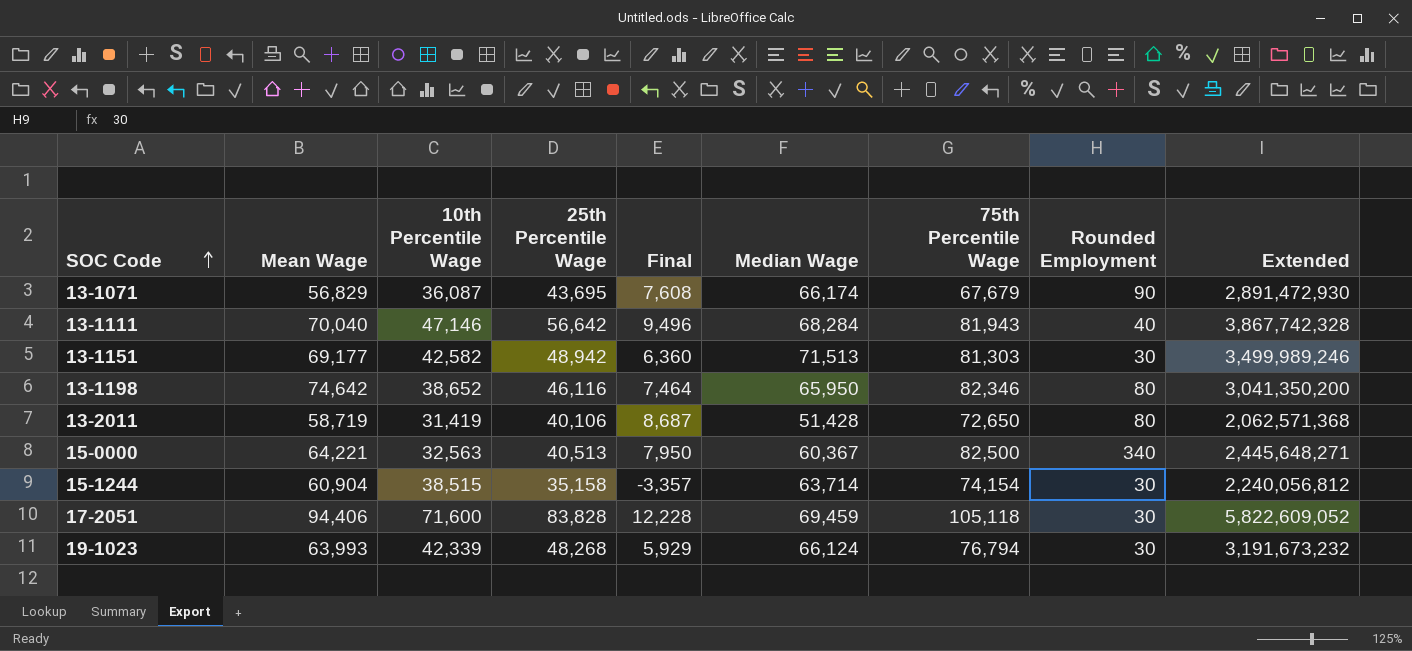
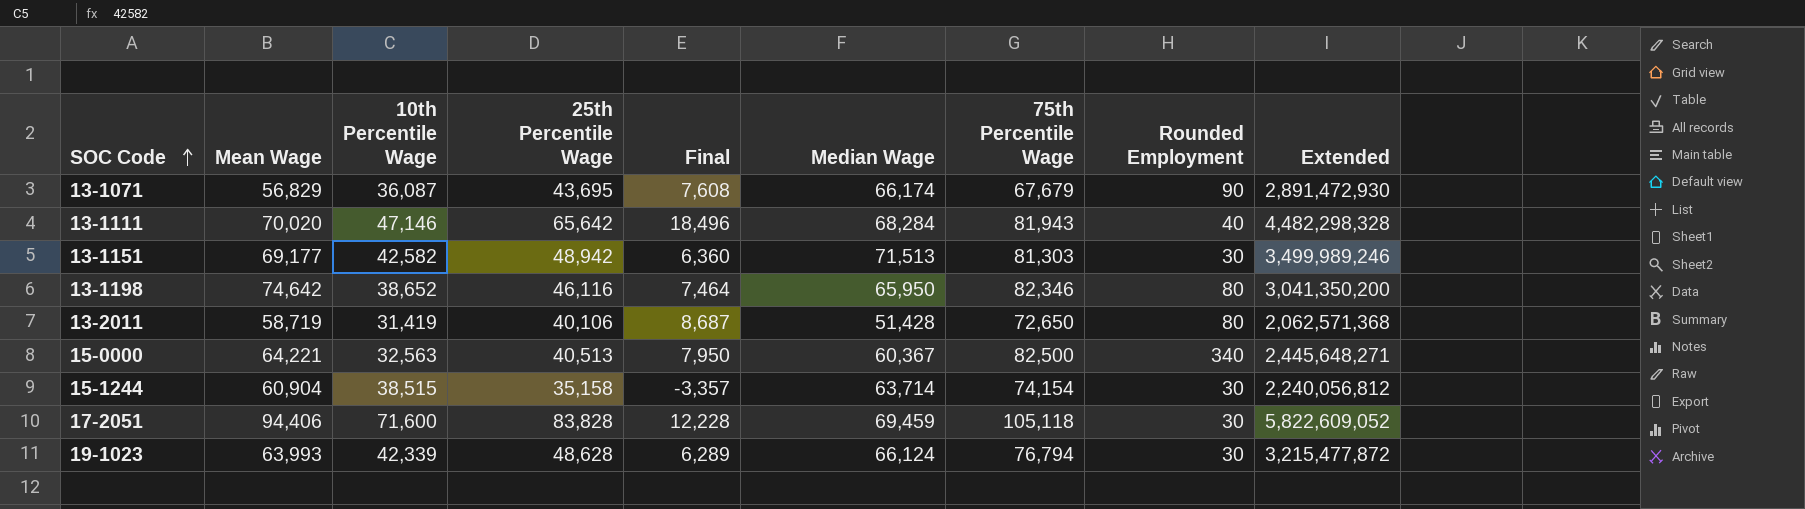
13-1111 | Mean Wage: 70,040 -> 70,020
13-1111 | 25th Percentile Wage: 56,642 -> 65,642
13-1111 | Final: 9,496 -> 18,496
13-1111 | Extended: 3,867,742,328 -> 4,482,298,328
19-1023 | 25th Percentile Wage: 48,268 -> 48,628
19-1023 | Final: 5,929 -> 6,289
19-1023 | Extended: 3,191,673,232 -> 3,215,477,872

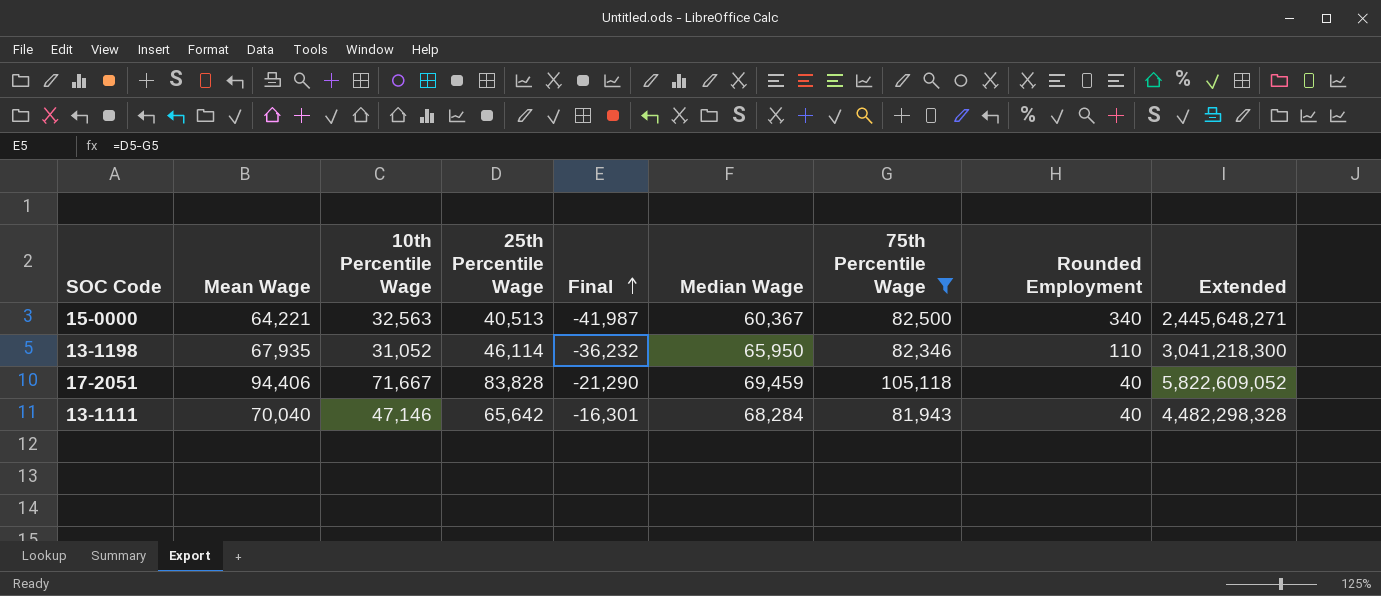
filter: none -> 75th Percentile Wage >= 81,943
row order: SOC Code ascending -> Final ascending
column Final | formula: [25th Percentile Wage] - [10th Percentile Wage] -> [25th Percentile Wage] - [75th Percentile Wage]
13-1198 | Mean Wage: 74,642 -> 67,935
13-1198 | 10th Percentile Wage: 38,652 -> 31,052
13-1198 | 25th Percentile Wage: 46,116 -> 46,114
13-1198 | Rounded Employment: 80 -> 110
13-1198 | Extended: 3,041,350,200 -> 3,041,218,300
17-2051 | 10th Percentile Wage: 71,600 -> 71,667
17-2051 | Rounded Employment: 30 -> 40
13-1111 | Mean Wage: 70,020 -> 70,040

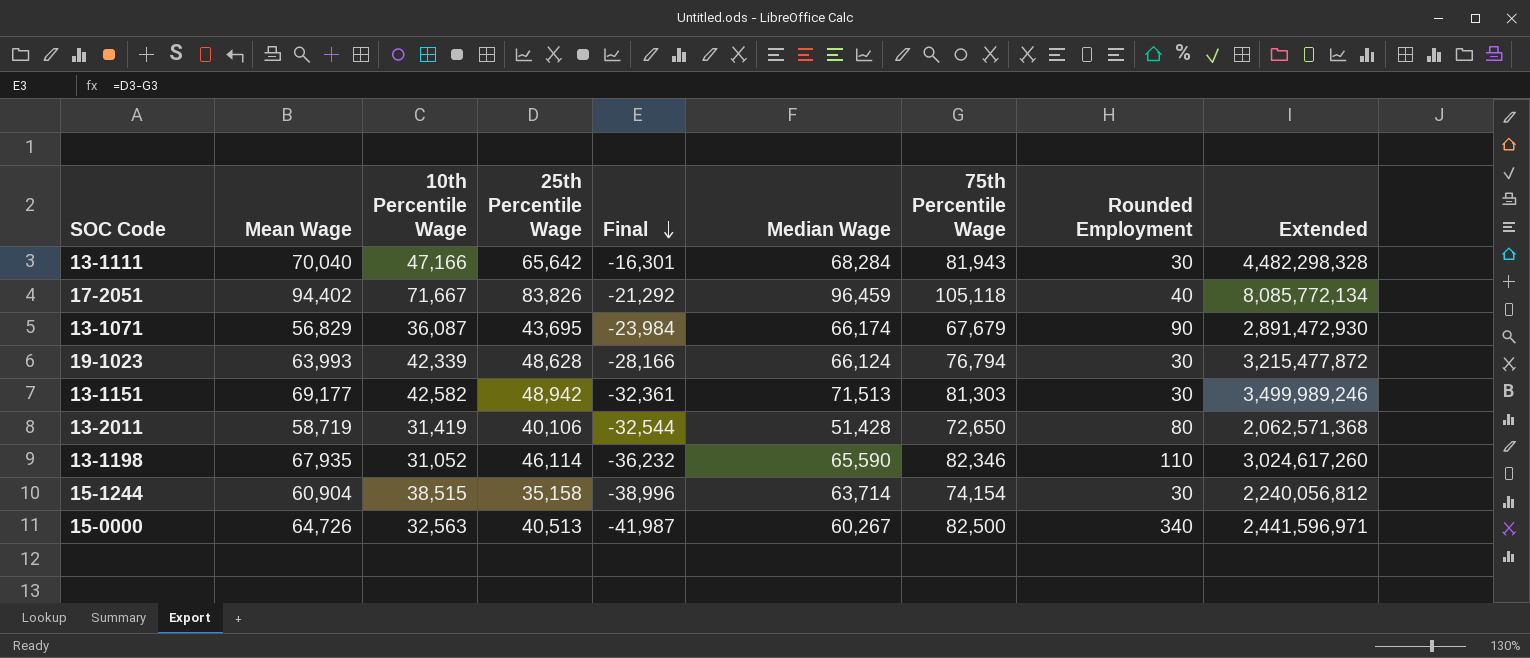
filter: 75th Percentile Wage >= 81,943 -> none
row order: Final ascending -> Final descending
13-1111 | 10th Percentile Wage: 47,146 -> 47,166
13-1111 | Rounded Employment: 40 -> 30
17-2051 | Mean Wage: 94,406 -> 94,402
17-2051 | 25th Percentile Wage: 83,828 -> 83,826
17-2051 | Final: -21,290 -> -21,292
17-2051 | Median Wage: 69,459 -> 96,459
17-2051 | Extended: 5,822,609,052 -> 8,085,772,134
13-1198 | Median Wage: 65,950 -> 65,590
13-1198 | Extended: 3,041,218,300 -> 3,024,617,260
15-0000 | Mean Wage: 64,221 -> 64,726
15-0000 | Median Wage: 60,367 -> 60,267
15-0000 | Extended: 2,445,648,271 -> 2,441,596,971

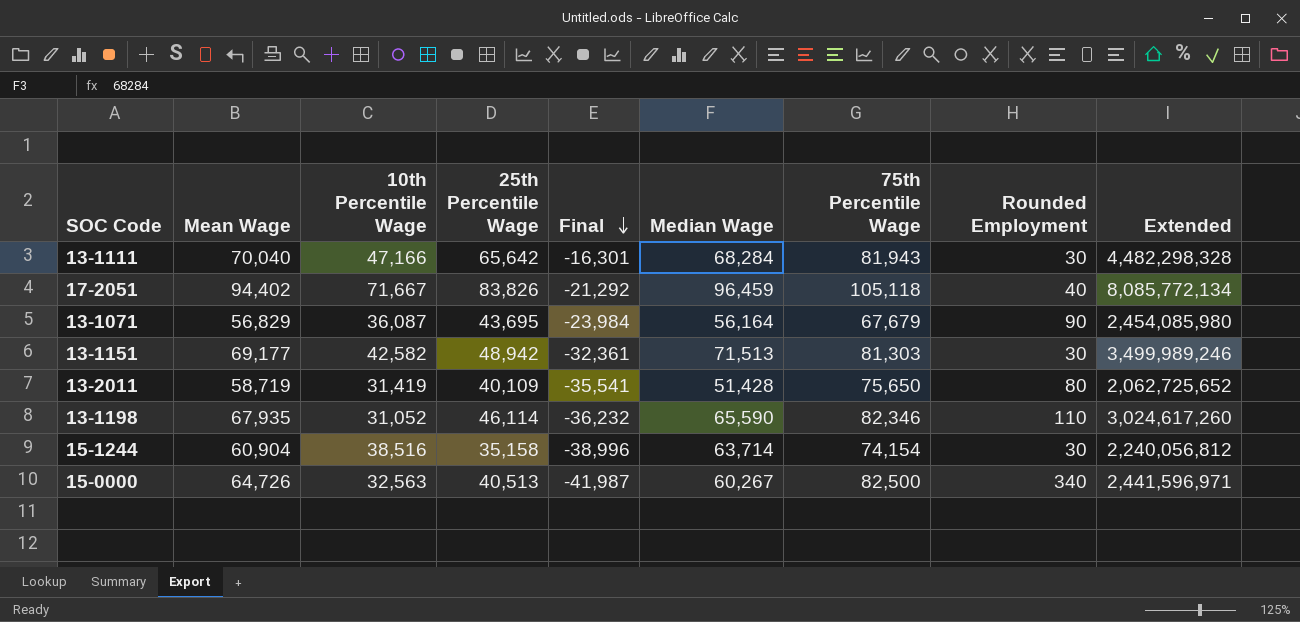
row 19-1023: 63,993 | 42,339 | 48,628 | -28,166 | 66,124 | 76,794 | 30 | 3,215,477,872 -> none
13-1071 | Median Wage: 66,174 -> 56,164
13-1071 | Extended: 2,891,472,930 -> 2,454,085,980
13-2011 | 25th Percentile Wage: 40,106 -> 40,109
13-2011 | Final: -32,544 -> -35,541
13-2011 | 75th Percentile Wage: 72,650 -> 75,650
13-2011 | Extended: 2,062,571,368 -> 2,062,725,652
15-1244 | 10th Percentile Wage: 38,515 -> 38,516

